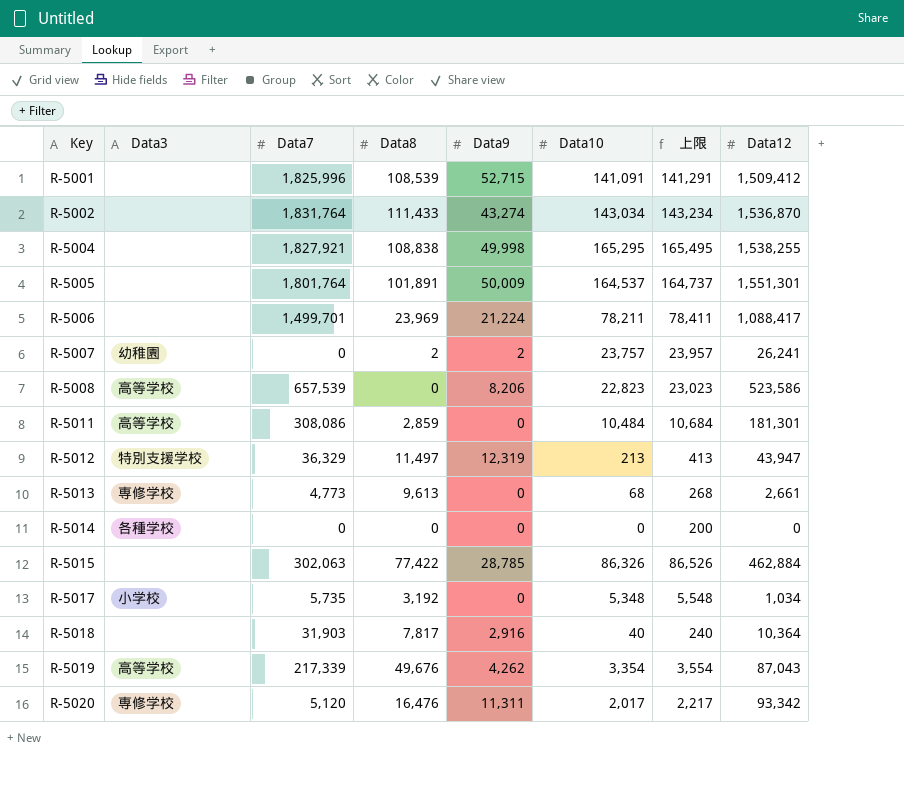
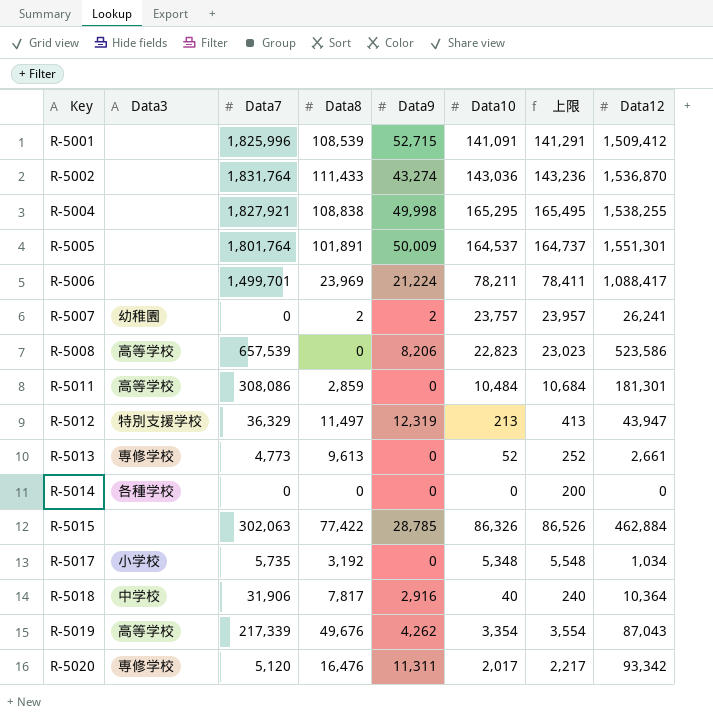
R-5002 | Data10: 143,034 -> 143,036
R-5002 | 上限: 143,234 -> 143,236
R-5013 | Data10: 68 -> 52
R-5013 | 上限: 268 -> 252
R-5018 | Data3: none -> 中学校
R-5018 | Data7: 31,903 -> 31,906

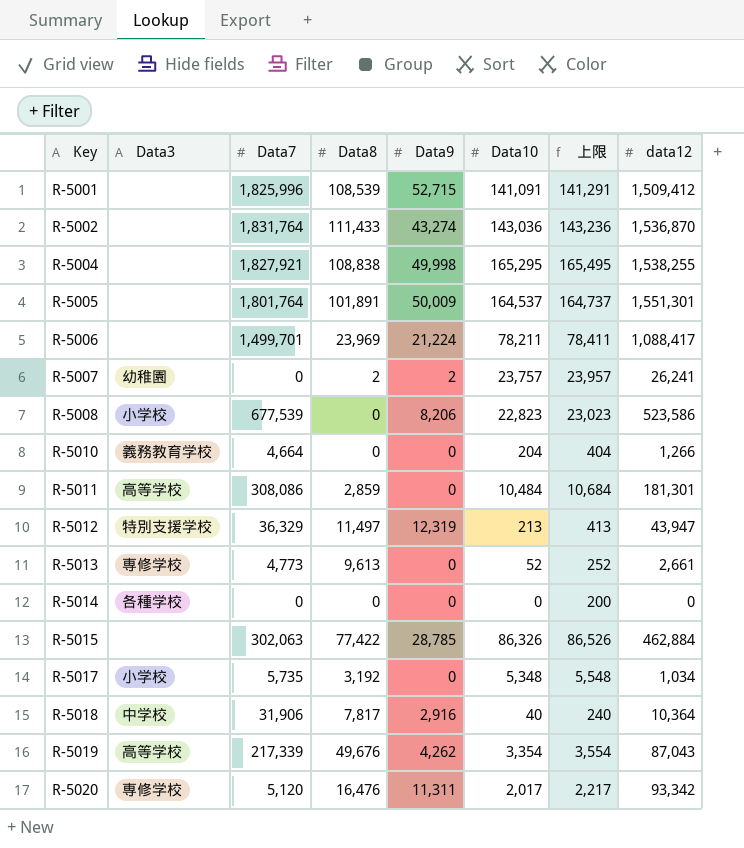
column name: Data12 -> data12
R-5008 | Data3: 高等学校 -> 小学校
R-5008 | Data7: 657,539 -> 677,539
row R-5010: none -> 義務教育学校 | 4,664 | 0 | 0 | 204 | 404 | 1,266

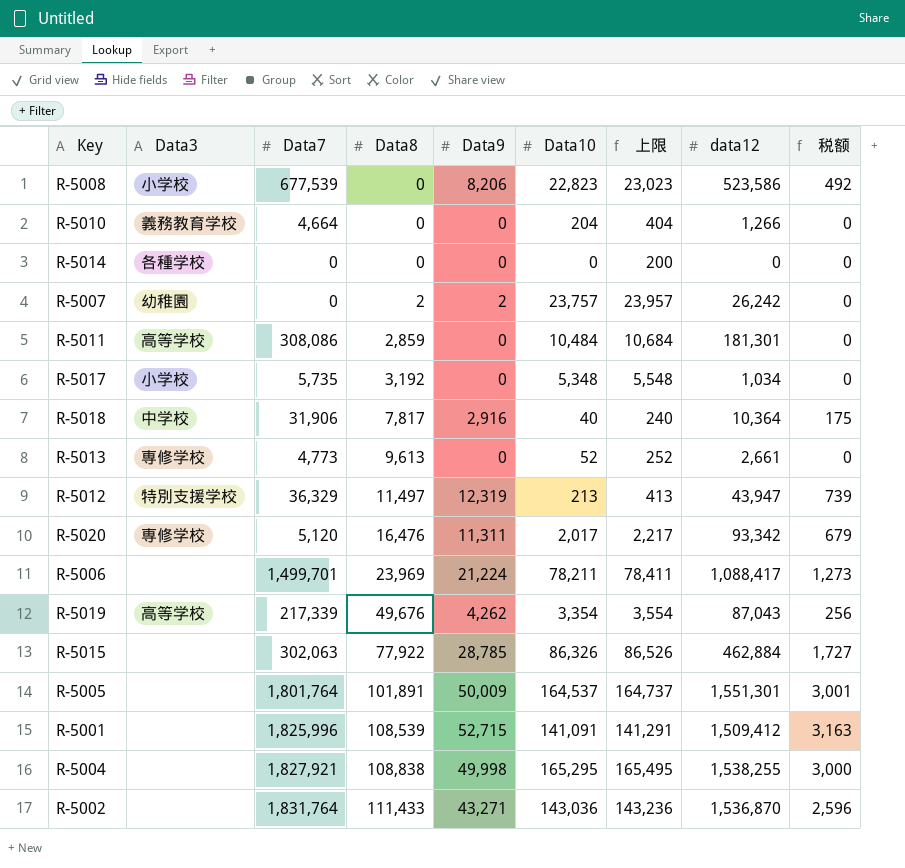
row order: Key ascending -> Data8 ascending
column 税额 | formula: none -> [Data9] * 0.06
R-5007 | data12: 26,241 -> 26,242
R-5015 | Data8: 77,422 -> 77,922
R-5002 | Data9: 43,274 -> 43,271

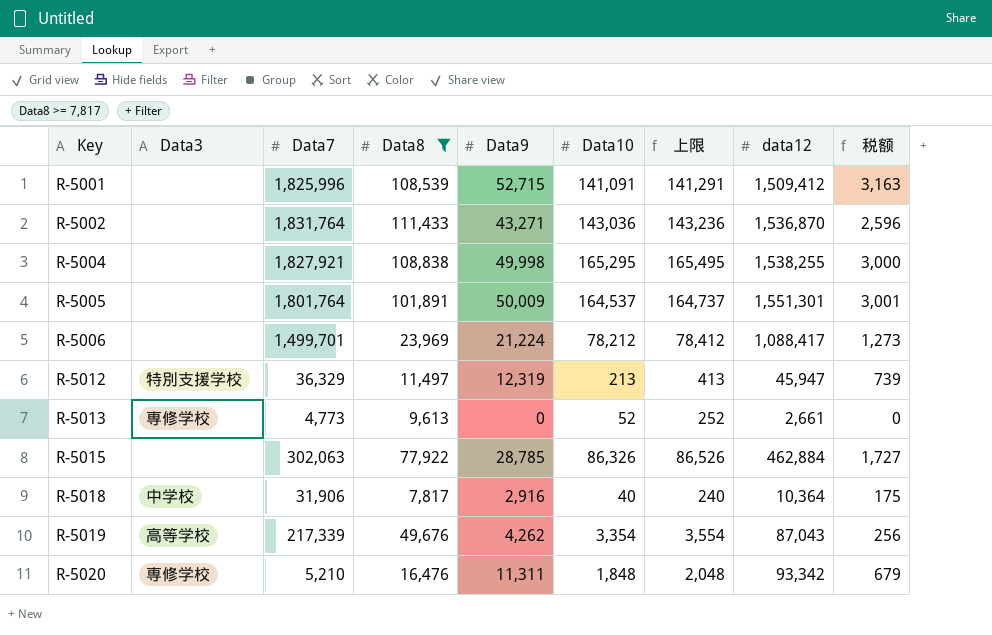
filter: none -> Data8 >= 7,817
row order: Data8 ascending -> Key ascending
R-5006 | Data10: 78,211 -> 78,212
R-5006 | 上限: 78,411 -> 78,412
R-5012 | data12: 43,947 -> 45,947
R-5020 | Data7: 5,120 -> 5,210
R-5020 | Data10: 2,017 -> 1,848
R-5020 | 上限: 2,217 -> 2,048

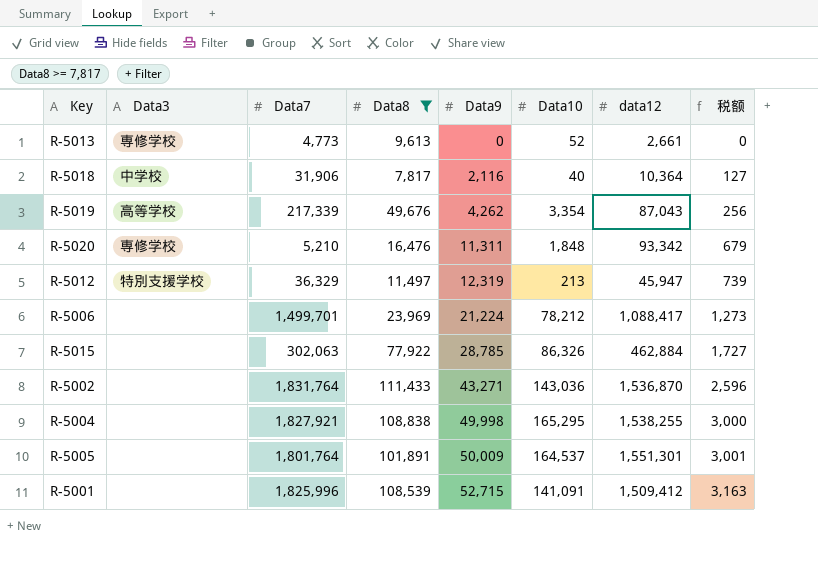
row order: Key ascending -> Data9 ascending
column 上限 | formula: [Data10] + 200 -> none
R-5018 | Data9: 2,916 -> 2,116
R-5018 | 税额: 175 -> 127

